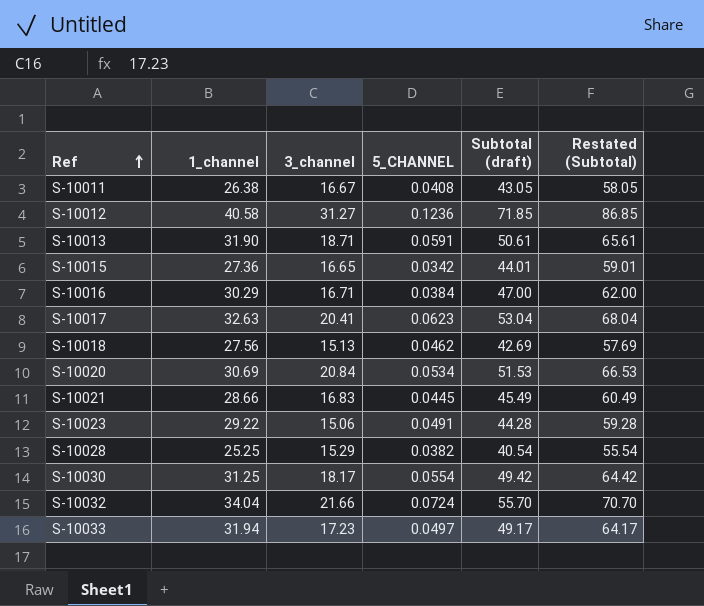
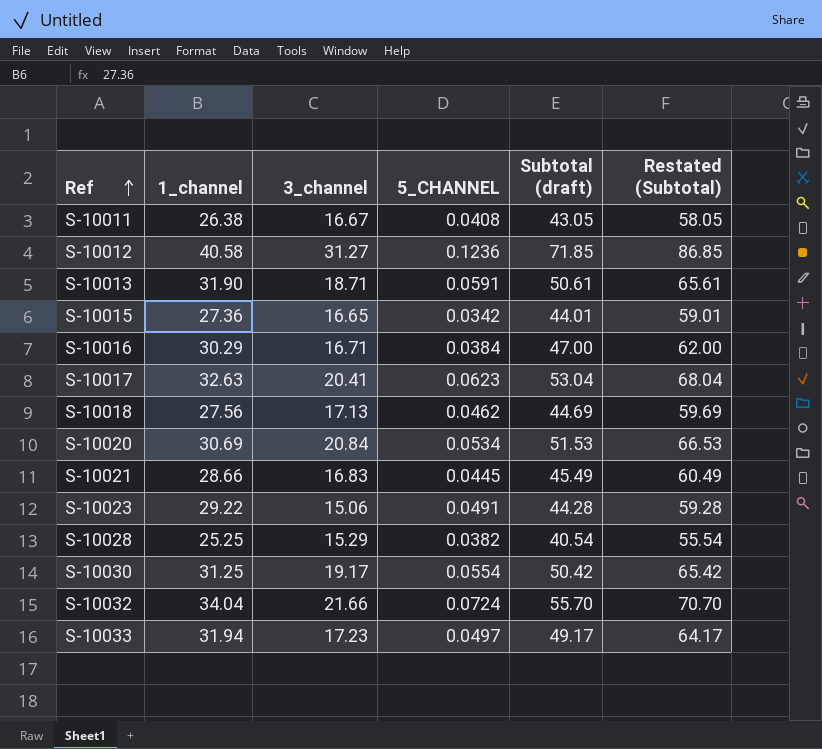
S-10018 | 3_channel: 15.13 -> 17.13
S-10018 | Subtotal (draft): 42.69 -> 44.69
S-10018 | Restated (Subtotal): 57.69 -> 59.69
S-10030 | 3_channel: 18.17 -> 19.17
S-10030 | Subtotal (draft): 49.42 -> 50.42
S-10030 | Restated (Subtotal): 64.42 -> 65.42

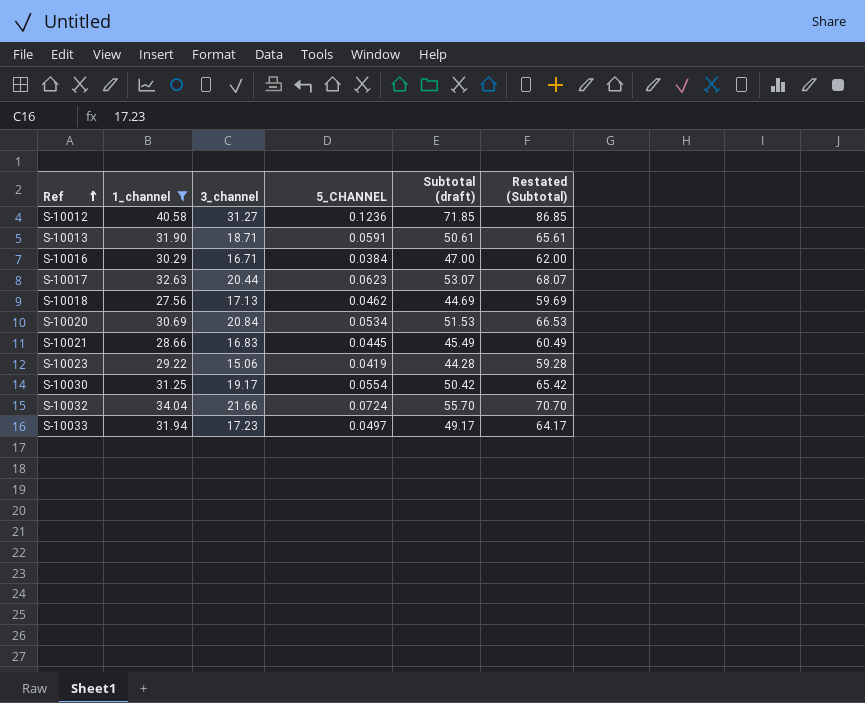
filter: none -> 1_channel >= 27.56
S-10017 | 3_channel: 20.41 -> 20.44
S-10017 | Subtotal (draft): 53.04 -> 53.07
S-10017 | Restated (Subtotal): 68.04 -> 68.07
S-10023 | 5_CHANNEL: 0.0491 -> 0.0419

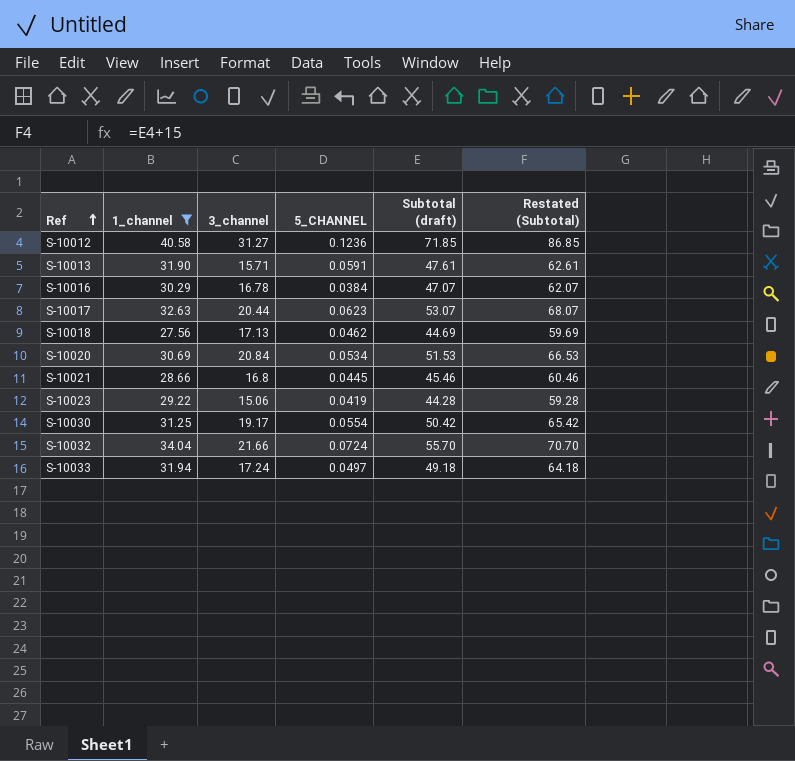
S-10013 | 3_channel: 18.71 -> 15.71
S-10013 | Subtotal (draft): 50.61 -> 47.61
S-10013 | Restated (Subtotal): 65.61 -> 62.61
S-10016 | 3_channel: 16.71 -> 16.78
S-10016 | Subtotal (draft): 47.00 -> 47.07
S-10016 | Restated (Subtotal): 62.00 -> 62.07
S-10021 | 3_channel: 16.83 -> 16.8
S-10021 | Subtotal (draft): 45.49 -> 45.46
S-10021 | Restated (Subtotal): 60.49 -> 60.46
S-10033 | 3_channel: 17.23 -> 17.24
S-10033 | Subtotal (draft): 49.17 -> 49.18
S-10033 | Restated (Subtotal): 64.17 -> 64.18

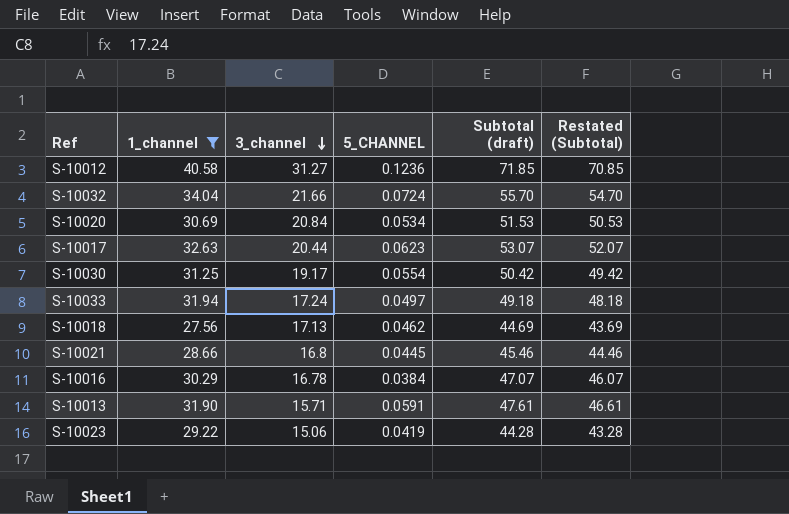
row order: Ref ascending -> 3_channel descending
column Restated (Subtotal) | formula: [Subtotal (draft)] + 15 -> [Subtotal (draft)] - 1

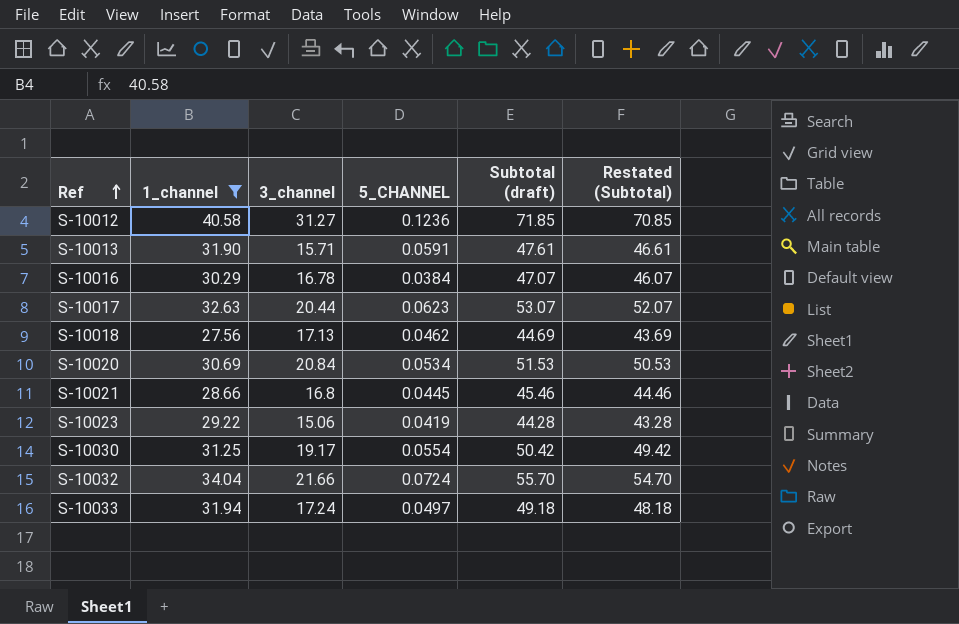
row order: 3_channel descending -> Ref ascending

